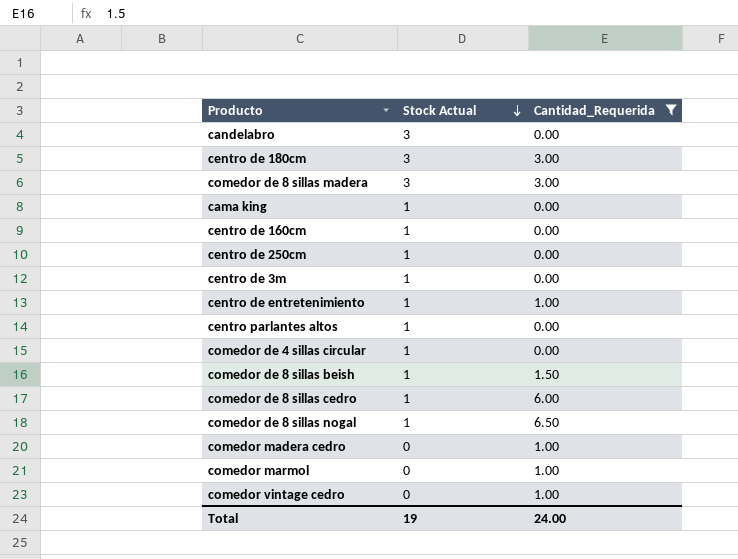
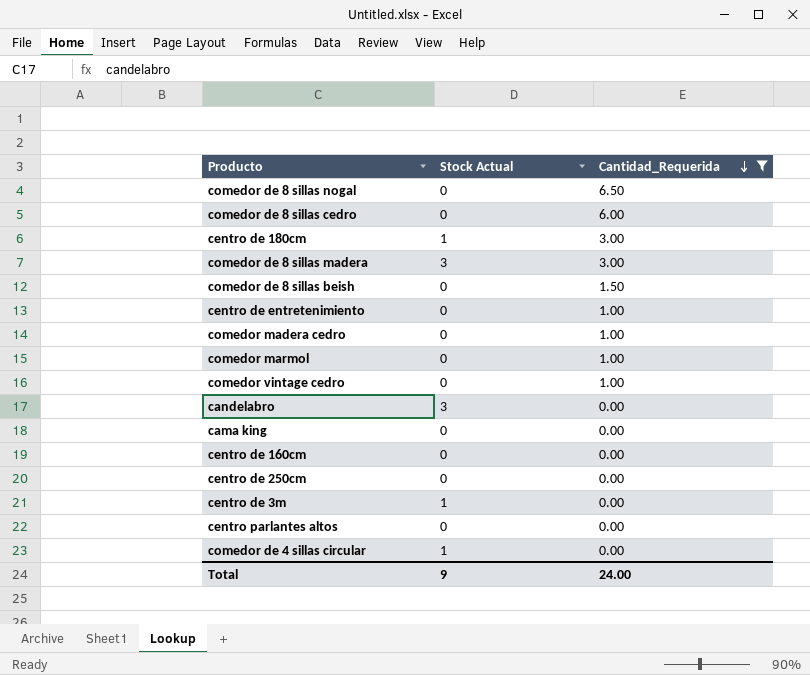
row order: Stock Actual descending -> Cantidad_Requerida descending
comedor de 8 sillas nogal | Stock Actual: 1 -> 0
comedor de 8 sillas cedro | Stock Actual: 1 -> 0
centro de 180cm | Stock Actual: 3 -> 1
comedor de 8 sillas beish | Stock Actual: 1 -> 0
centro de entretenimiento | Stock Actual: 1 -> 0
cama king | Stock Actual: 1 -> 0
centro de 160cm | Stock Actual: 1 -> 0
centro de 250cm | Stock Actual: 1 -> 0
centro parlantes altos | Stock Actual: 1 -> 0
Total | Stock Actual: 19 -> 9

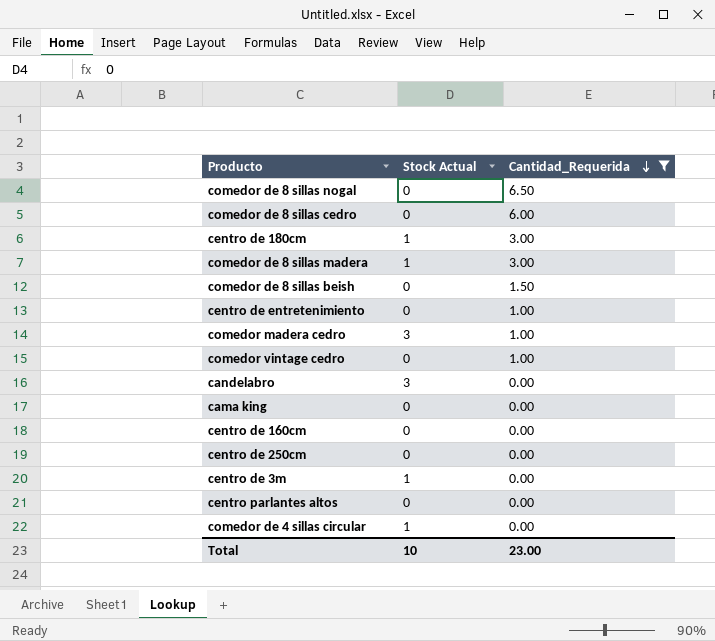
row comedor marmol: 0 | 1.00 -> none
comedor de 8 sillas madera | Stock Actual: 3 -> 1
comedor madera cedro | Stock Actual: 0 -> 3
Total | Stock Actual: 9 -> 10
Total | Cantidad_Requerida: 24.00 -> 23.00

